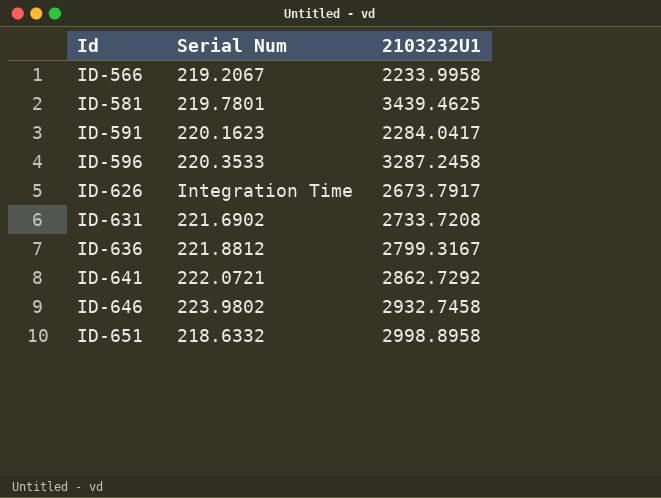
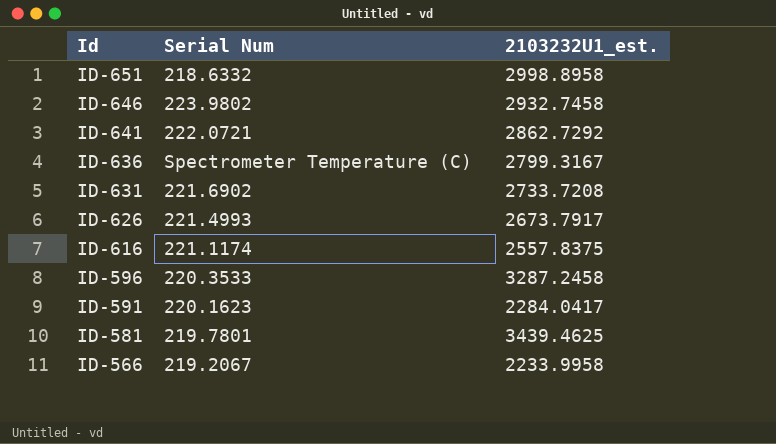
row order: Id ascending -> Id descending
column name: 2103232U1 -> 2103232U1_est.
ID-636 | Serial Num: 221.8812 -> Spectrometer Temperature (C)
ID-626 | Serial Num: Integration Time -> 221.4993
row ID-616: none -> 221.1174 | 2557.8375

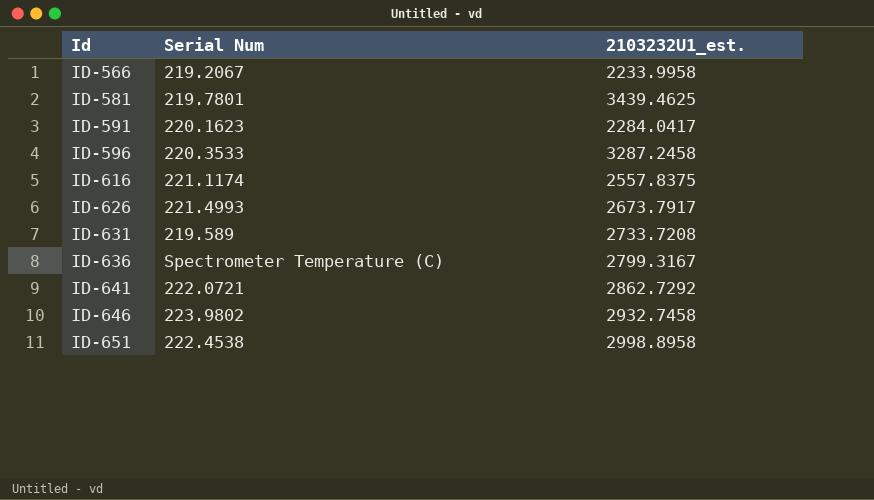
row order: Id descending -> Id ascending
ID-631 | Serial Num: 221.6902 -> 219.589
ID-651 | Serial Num: 218.6332 -> 222.4538

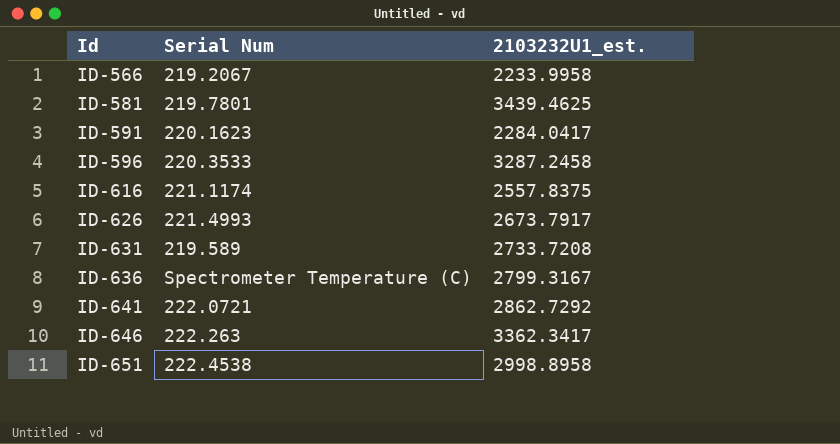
ID-646 | Serial Num: 223.9802 -> 222.263
ID-646 | 2103232U1_est.: 2932.7458 -> 3362.3417

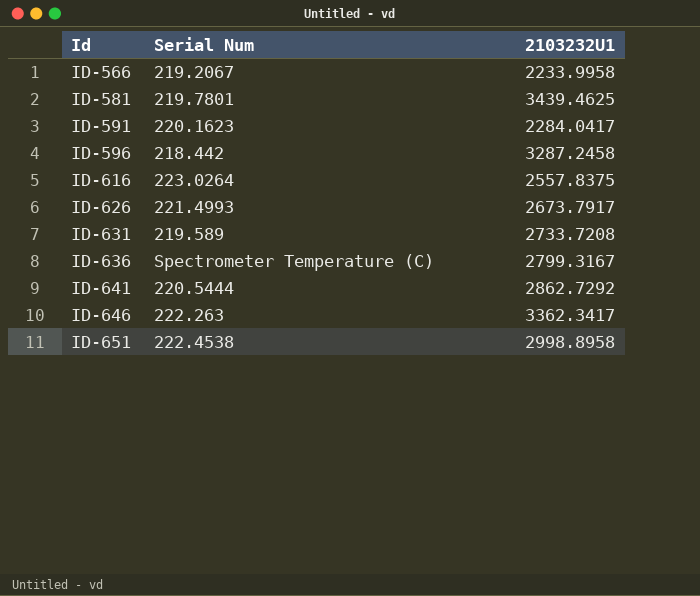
column name: 2103232U1_est. -> 2103232U1
ID-596 | Serial Num: 220.3533 -> 218.442
ID-616 | Serial Num: 221.1174 -> 223.0264
ID-641 | Serial Num: 222.0721 -> 220.5444

